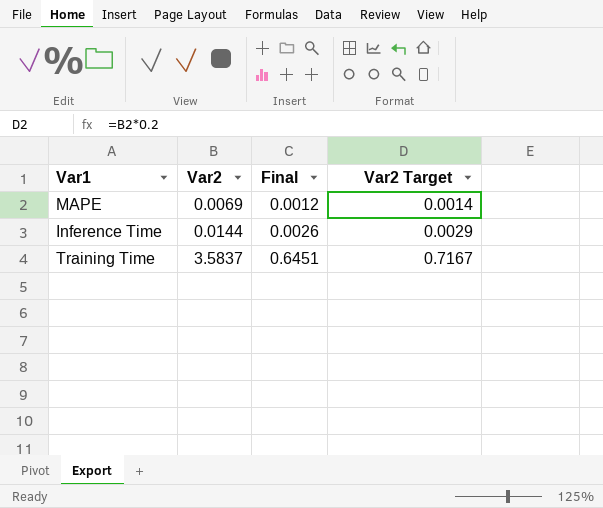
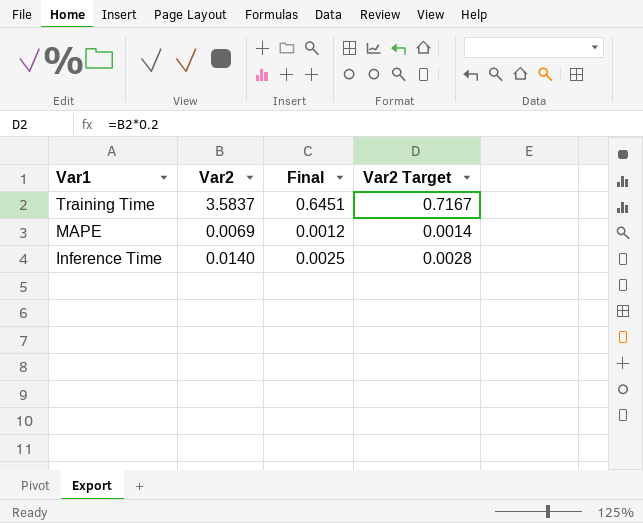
row order: Var2 ascending -> Var1 descending
Inference Time | Var2: 0.0144 -> 0.0140
Inference Time | Final: 0.0026 -> 0.0025
Inference Time | Var2 Target: 0.0029 -> 0.0028

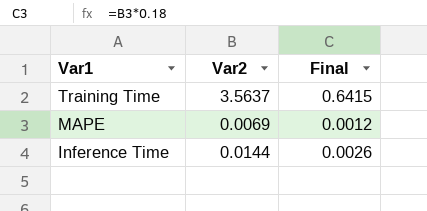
column Var2 Target | formula: [Var2] * 0.2 -> none
Training Time | Var2: 3.5837 -> 3.5637
Training Time | Final: 0.6451 -> 0.6415
Inference Time | Var2: 0.0140 -> 0.0144
Inference Time | Final: 0.0025 -> 0.0026

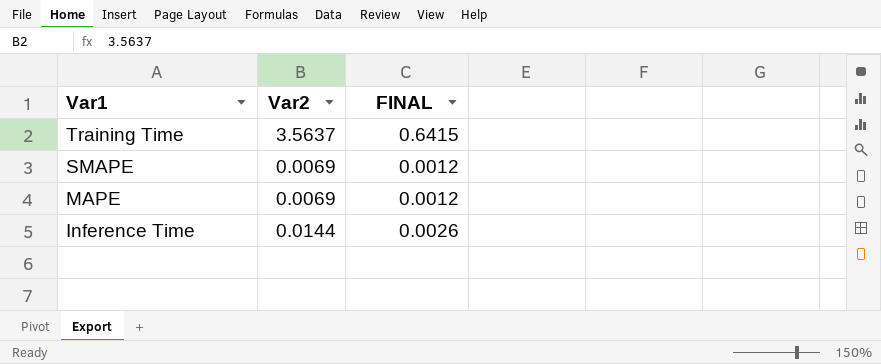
column name: Final -> FINAL
row SMAPE: none -> 0.0069 | 0.0012

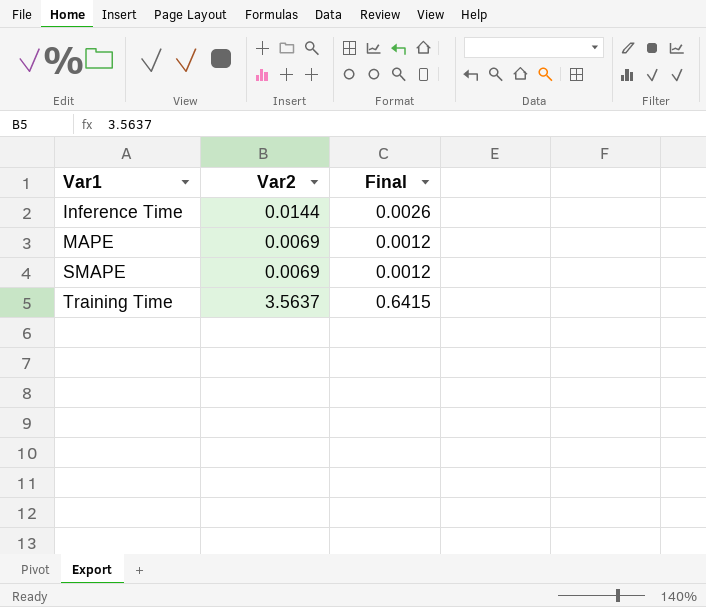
row order: Var1 descending -> Var1 ascending
column name: FINAL -> Final

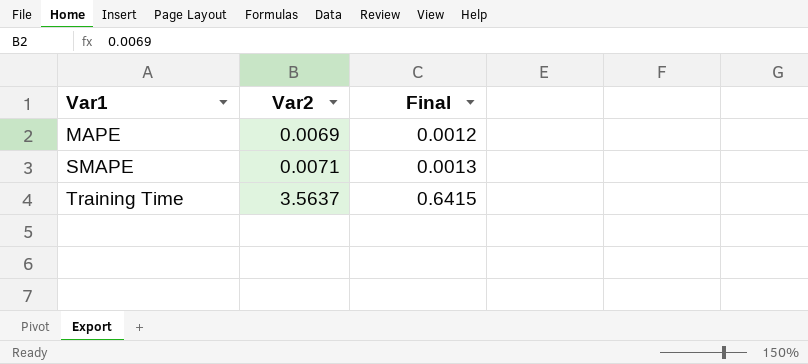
row Inference Time: 0.0144 | 0.0026 -> none
SMAPE | Var2: 0.0069 -> 0.0071
SMAPE | Final: 0.0012 -> 0.0013

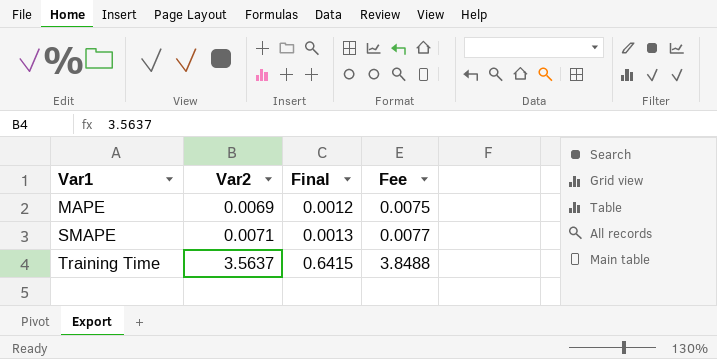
column Fee | formula: none -> [Var2] * 1.08

